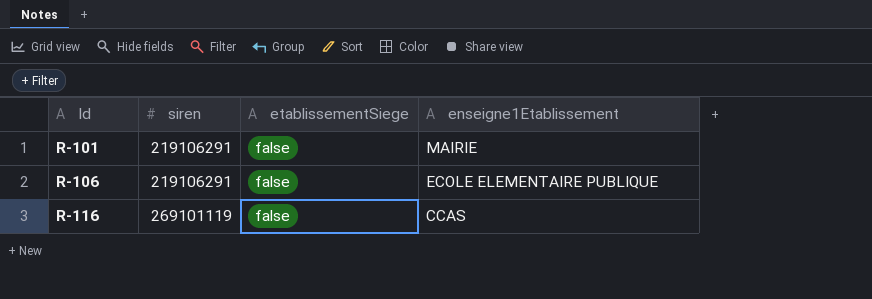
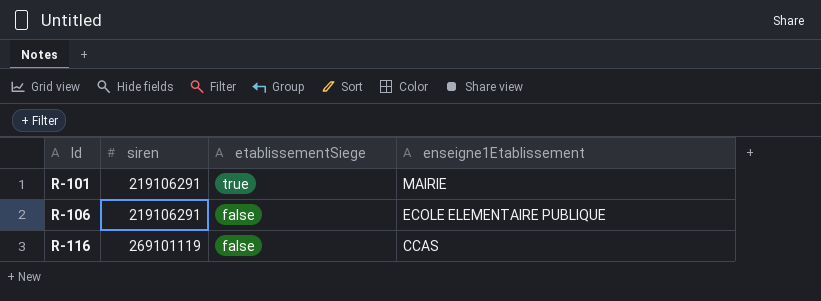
R-101 | etablissementSiege: false -> true

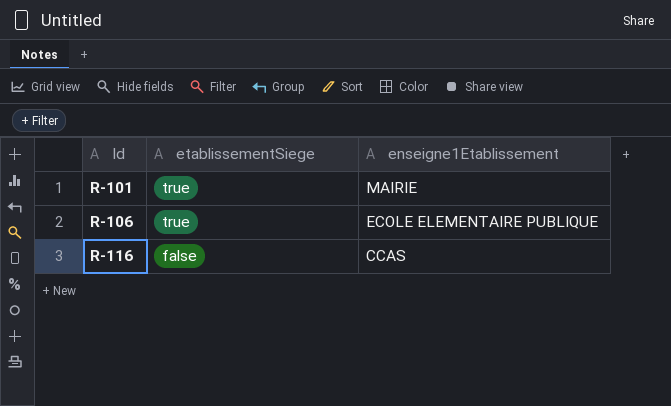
column siren | position: 2 -> none
R-106 | etablissementSiege: false -> true

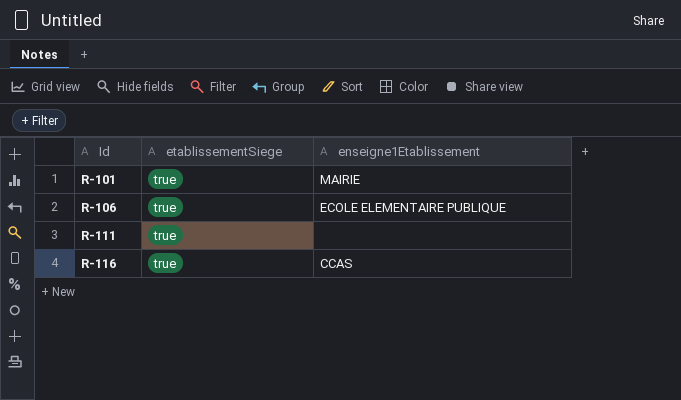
row R-111: none -> true | none
R-116 | etablissementSiege: false -> true

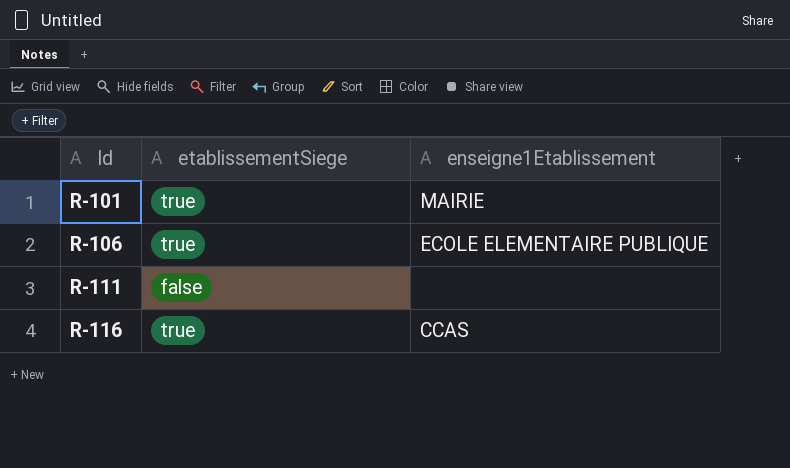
R-111 | etablissementSiege: true -> false

